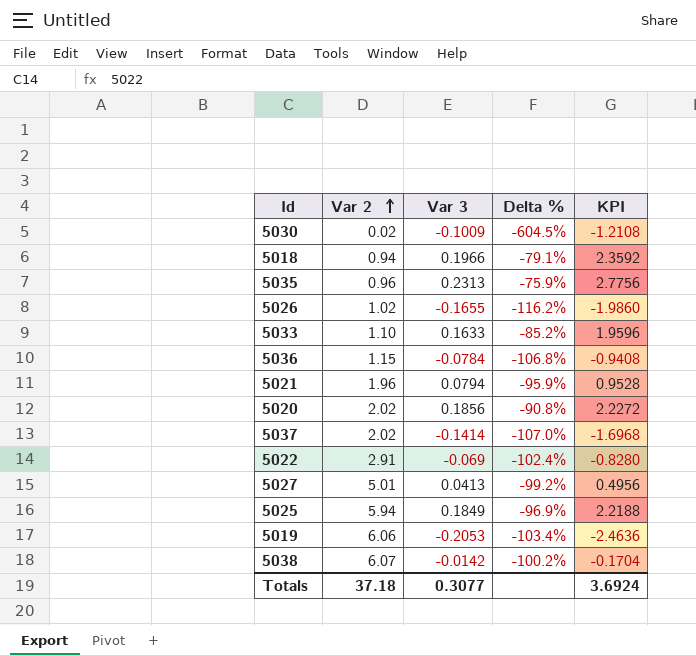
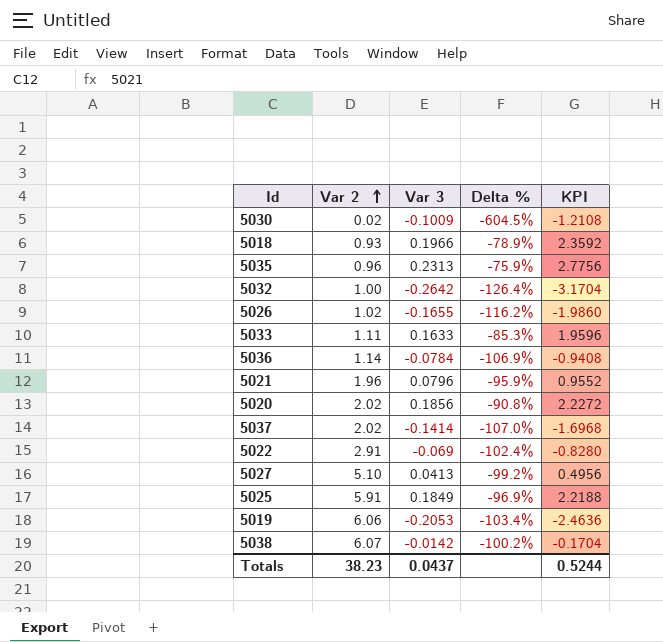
5018 | Var 2: 0.94 -> 0.93
5018 | Delta %: -79.1% -> -78.9%
row 5032: none -> 1.00 | -0.2642 | -126.4% | -3.1704
5033 | Var 2: 1.10 -> 1.11
5033 | Delta %: -85.2% -> -85.3%
5036 | Var 2: 1.15 -> 1.14
5036 | Delta %: -106.8% -> -106.9%
5021 | Var 3: 0.0794 -> 0.0796
5021 | KPI: 0.9528 -> 0.9552
5027 | Var 2: 5.01 -> 5.10
5025 | Var 2: 5.94 -> 5.91
Totals | Var 2: 37.18 -> 38.23
Totals | Var 3: 0.3077 -> 0.0437
Totals | KPI: 3.6924 -> 0.5244

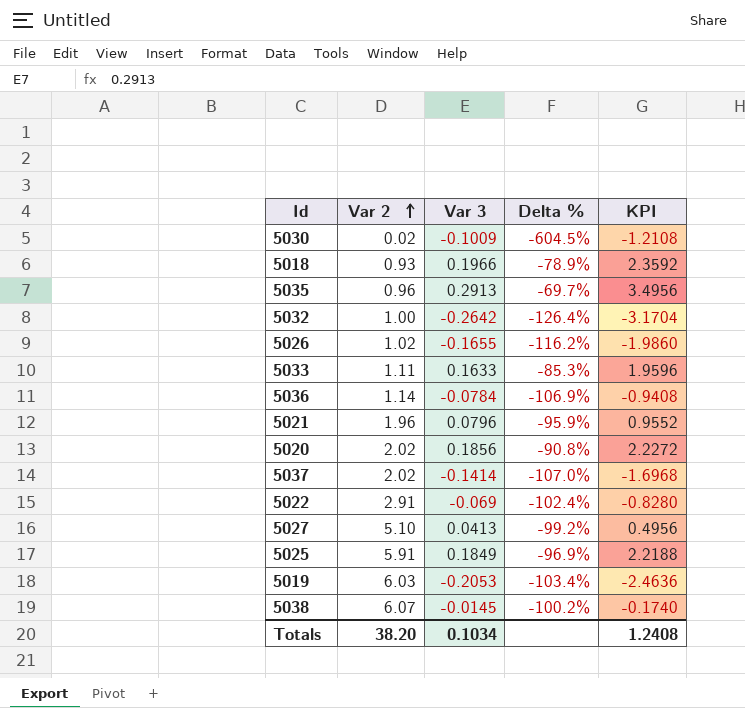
5035 | Var 3: 0.2313 -> 0.2913
5035 | Delta %: -75.9% -> -69.7%
5035 | KPI: 2.7756 -> 3.4956
5019 | Var 2: 6.06 -> 6.03
5038 | Var 3: -0.0142 -> -0.0145
5038 | KPI: -0.1704 -> -0.1740
Totals | Var 2: 38.23 -> 38.20
Totals | Var 3: 0.0437 -> 0.1034
Totals | KPI: 0.5244 -> 1.2408

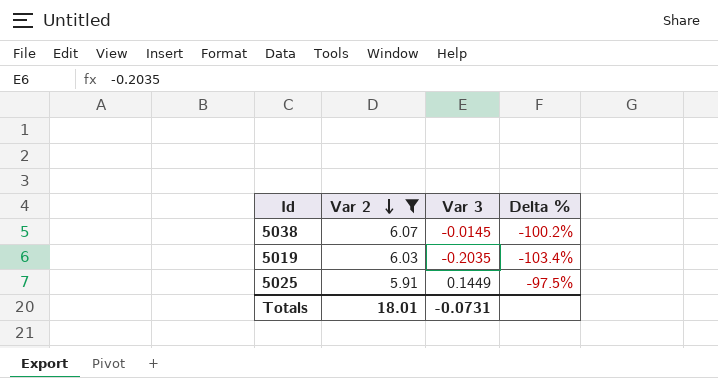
filter: none -> Var 2 >= 5.91
row order: Var 2 ascending -> Var 2 descending
column KPI | formula: [Var 3] * 12 -> none
5019 | Var 3: -0.2053 -> -0.2035
5025 | Var 3: 0.1849 -> 0.1449
5025 | Delta %: -96.9% -> -97.5%
Totals | Var 2: 38.20 -> 18.01
Totals | Var 3: 0.1034 -> -0.0731

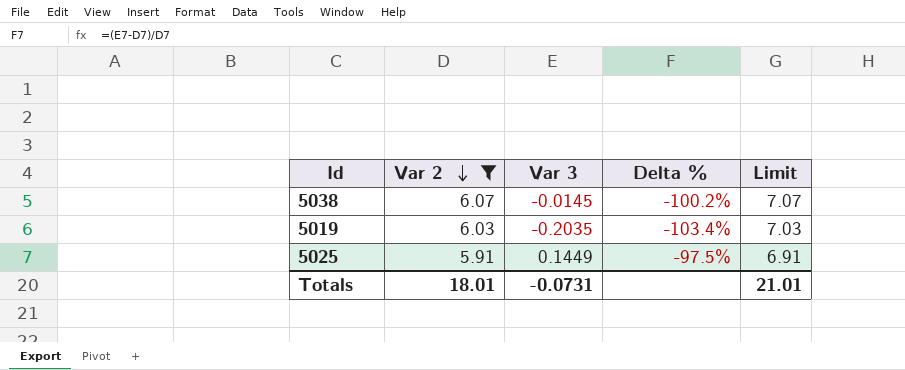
column Limit | formula: none -> [Var 2] + 1

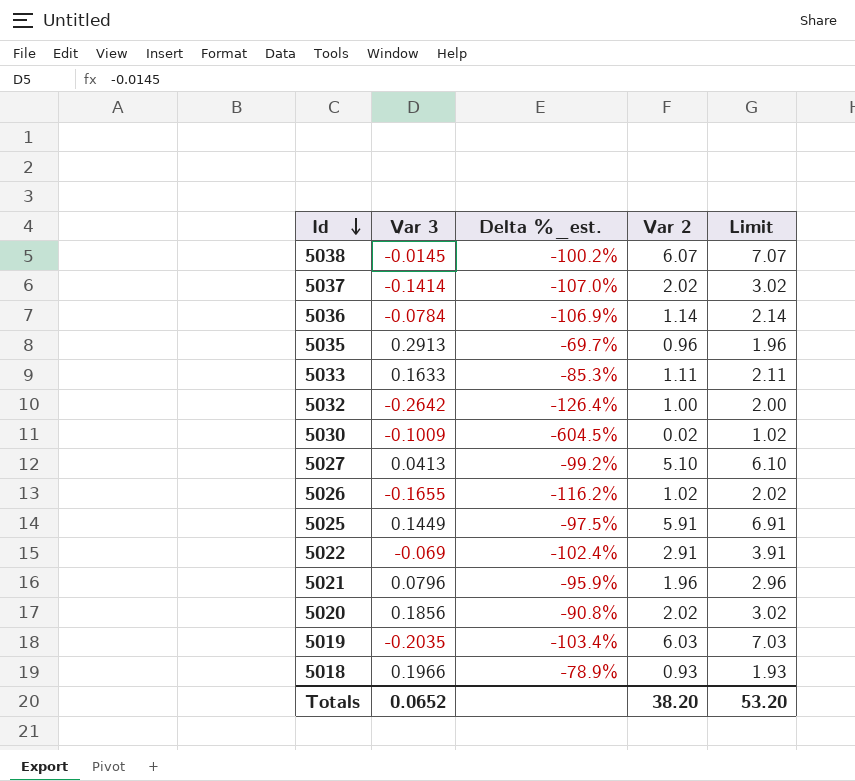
filter: Var 2 >= 5.91 -> none
row order: Var 2 descending -> Id descending
column name: Delta % -> Delta %_est.
column Var 2 | position: 2 -> 4
Totals | Var 3: -0.0731 -> 0.0652
Totals | Var 2: 18.01 -> 38.20
Totals | Limit: 21.01 -> 53.20

